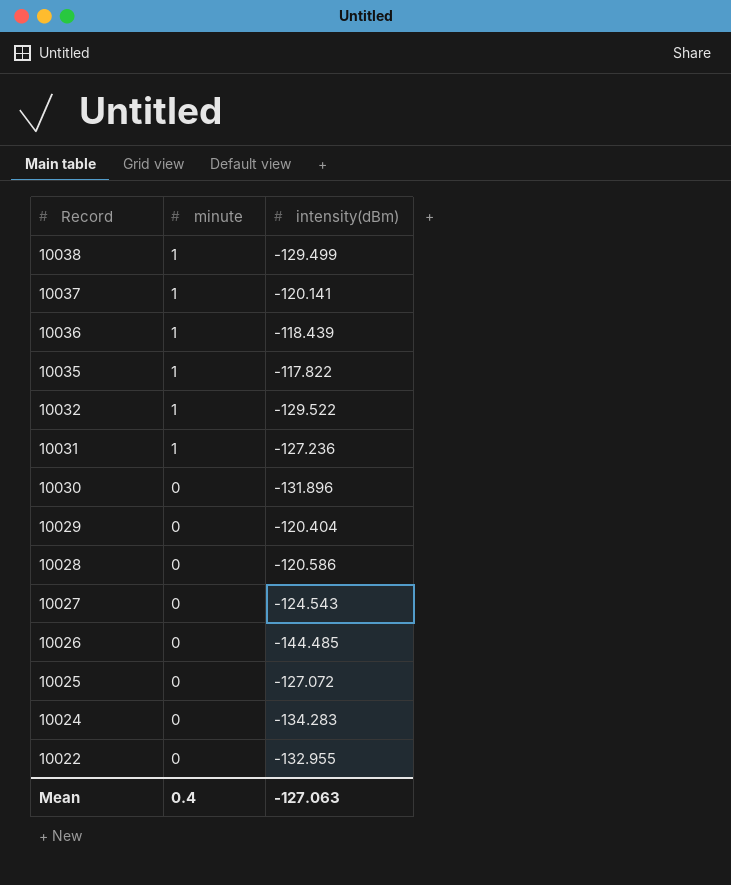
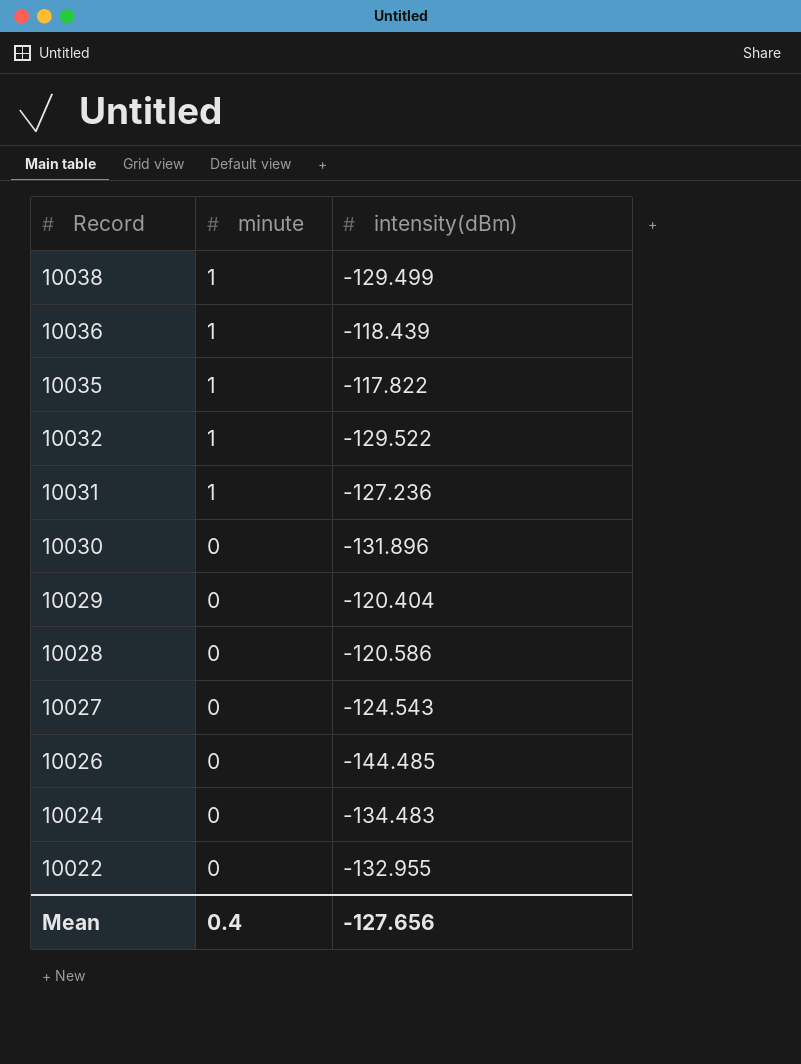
row 10037: 1 | -120.141 -> none
row 10025: 0 | -127.072 -> none
10024 | intensity(dBm): -134.283 -> -134.483
Mean | intensity(dBm): -127.063 -> -127.656

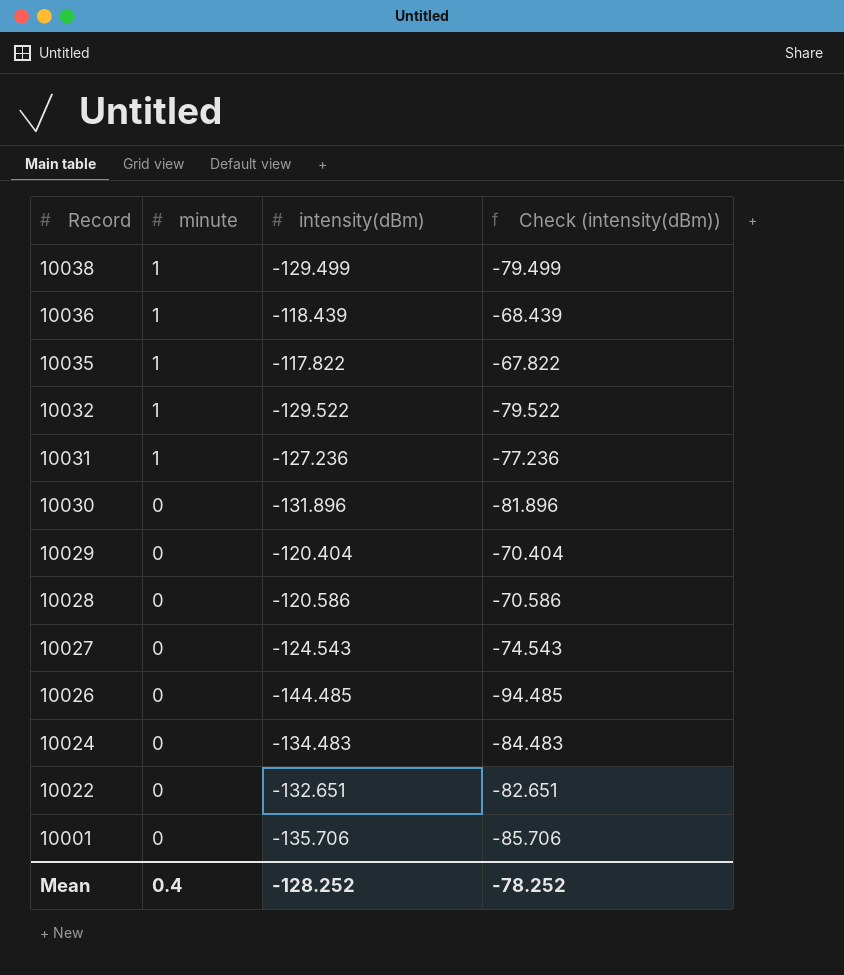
column Check (intensity(dBm)) | formula: none -> [intensity(dBm)] + 50
10022 | intensity(dBm): -132.955 -> -132.651
row 10001: none -> 0 | -135.706 | -85.706
Mean | intensity(dBm): -127.656 -> -128.252

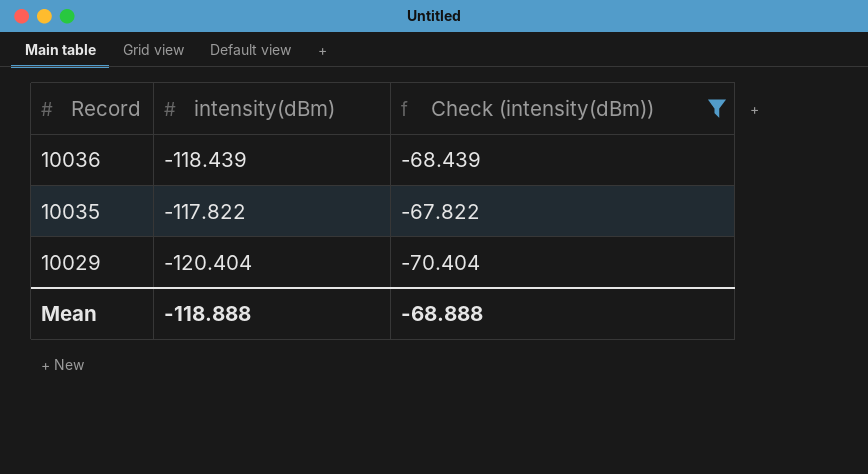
filter: none -> Check (intensity(dBm)) >= -70.404
column minute | position: 2 -> none
Mean | intensity(dBm): -128.252 -> -118.888
Mean | Check (intensity(dBm)): -78.252 -> -68.888

